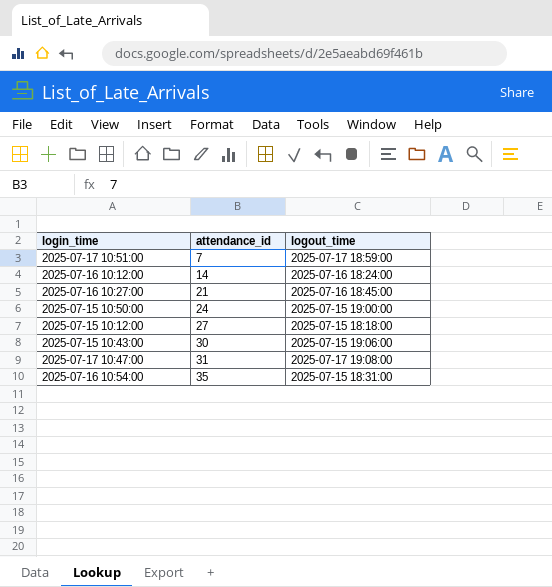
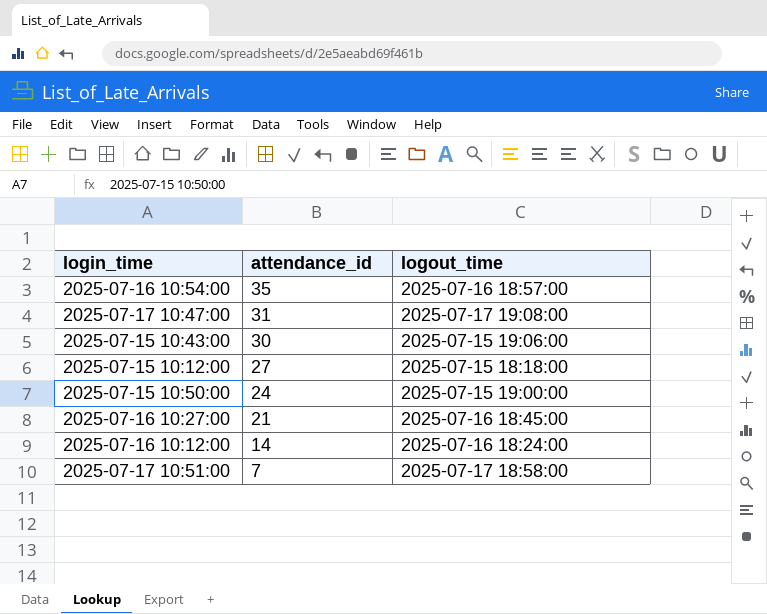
row order: attendance_id ascending -> attendance_id descending
2025-07-16 10:54:00 | logout_time: 2025-07-15 18:31:00 -> 2025-07-16 18:57:00
2025-07-17 10:51:00 | logout_time: 2025-07-17 18:59:00 -> 2025-07-17 18:58:00

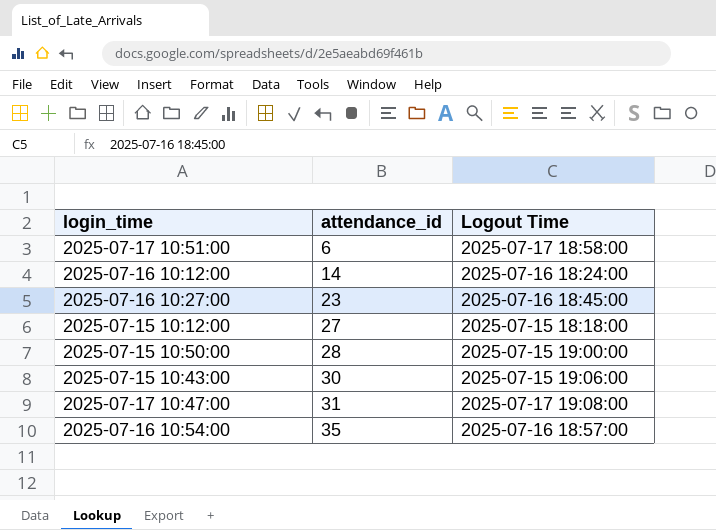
row order: attendance_id descending -> attendance_id ascending
column name: logout_time -> Logout Time
2025-07-17 10:51:00 | attendance_id: 7 -> 6
2025-07-16 10:27:00 | attendance_id: 21 -> 23
2025-07-15 10:50:00 | attendance_id: 24 -> 28

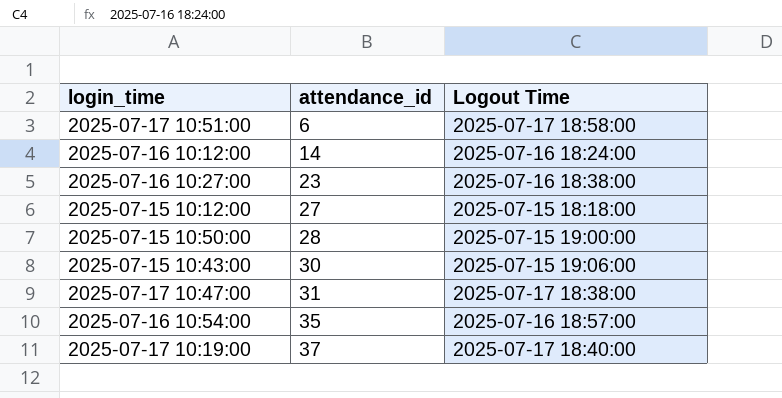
2025-07-16 10:27:00 | Logout Time: 2025-07-16 18:45:00 -> 2025-07-16 18:38:00
2025-07-17 10:47:00 | Logout Time: 2025-07-17 19:08:00 -> 2025-07-17 18:38:00
row 2025-07-17 10:19:00: none -> 37 | 2025-07-17 18:40:00

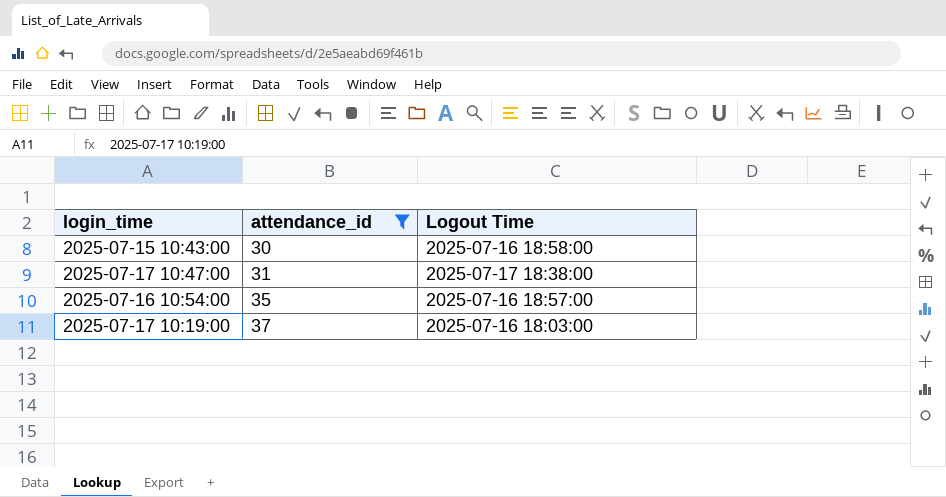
filter: none -> attendance_id >= 30
2025-07-15 10:43:00 | Logout Time: 2025-07-15 19:06:00 -> 2025-07-16 18:58:00
2025-07-17 10:19:00 | Logout Time: 2025-07-17 18:40:00 -> 2025-07-16 18:03:00

